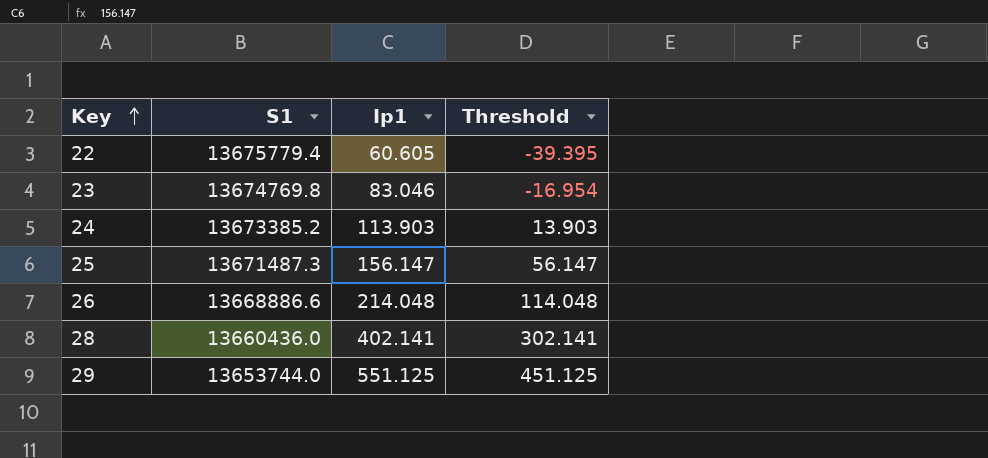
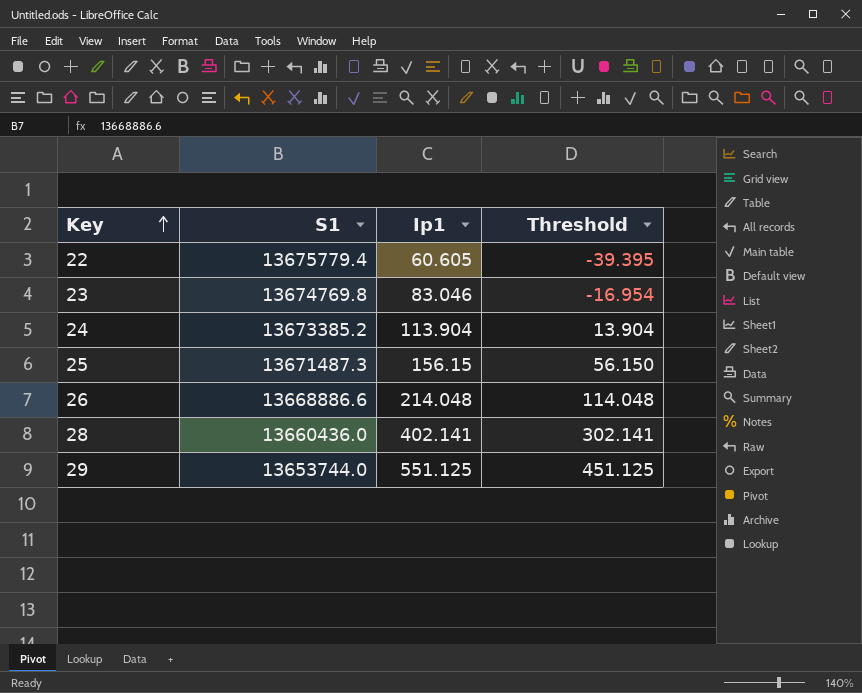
24 | Ip1: 113.903 -> 113.904
24 | Threshold: 13.903 -> 13.904
25 | Ip1: 156.147 -> 156.15
25 | Threshold: 56.147 -> 56.150

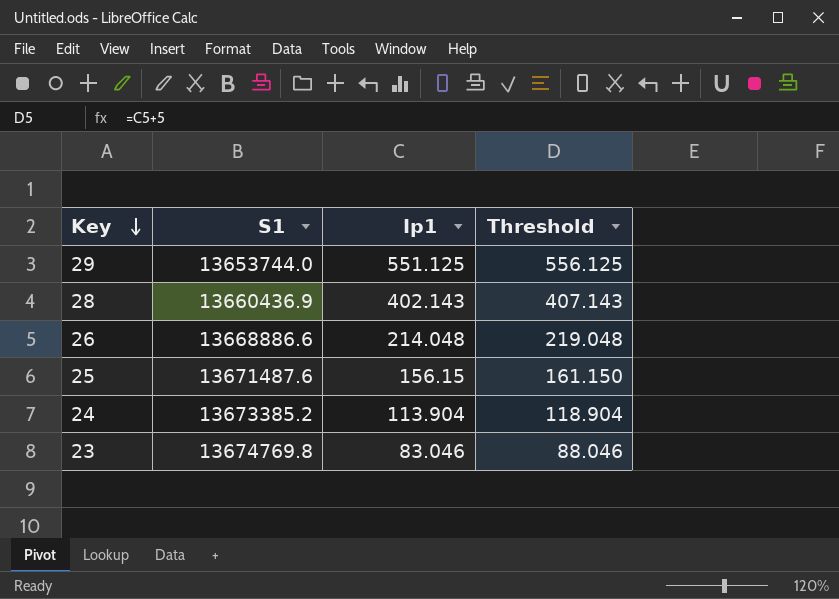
row order: Key ascending -> Key descending
column Threshold | formula: [Ip1] - 100 -> [Ip1] + 5
row 22: 13675779.4 | 60.605 | -39.395 -> none
28 | S1: 13660436.0 -> 13660436.9
28 | Ip1: 402.141 -> 402.143
25 | S1: 13671487.3 -> 13671487.6

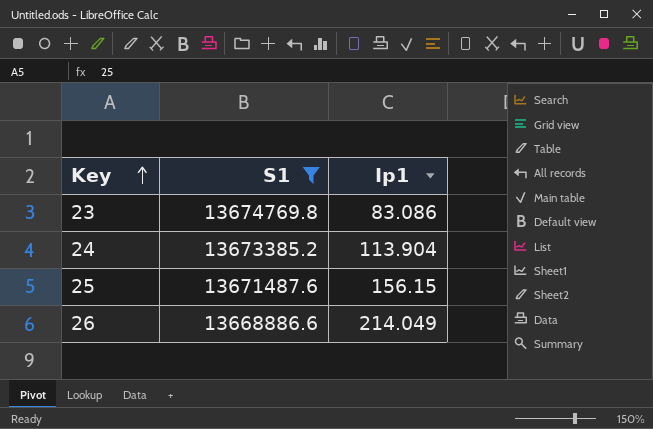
filter: none -> S1 >= 13668886.6
row order: Key descending -> Key ascending
column Threshold | formula: [Ip1] + 5 -> none
23 | Ip1: 83.046 -> 83.086
26 | Ip1: 214.048 -> 214.049

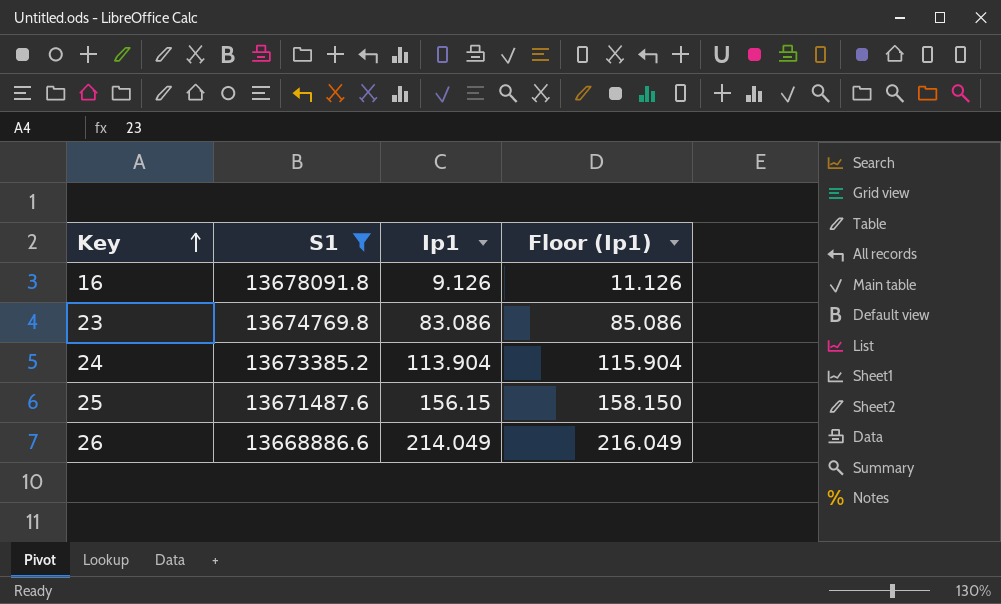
column Floor (Ip1) | formula: none -> [Ip1] + 2
row 16: none -> 13678091.8 | 9.126 | 11.126

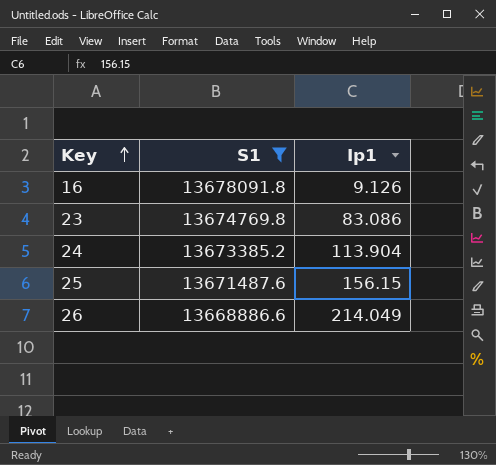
column Floor (Ip1) | formula: [Ip1] + 2 -> none

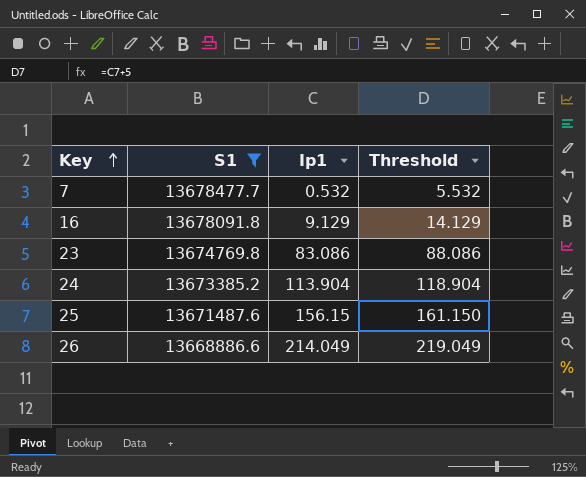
column Threshold | formula: none -> [Ip1] + 5
row 7: none -> 13678477.7 | 0.532 | 5.532
16 | Ip1: 9.126 -> 9.129

